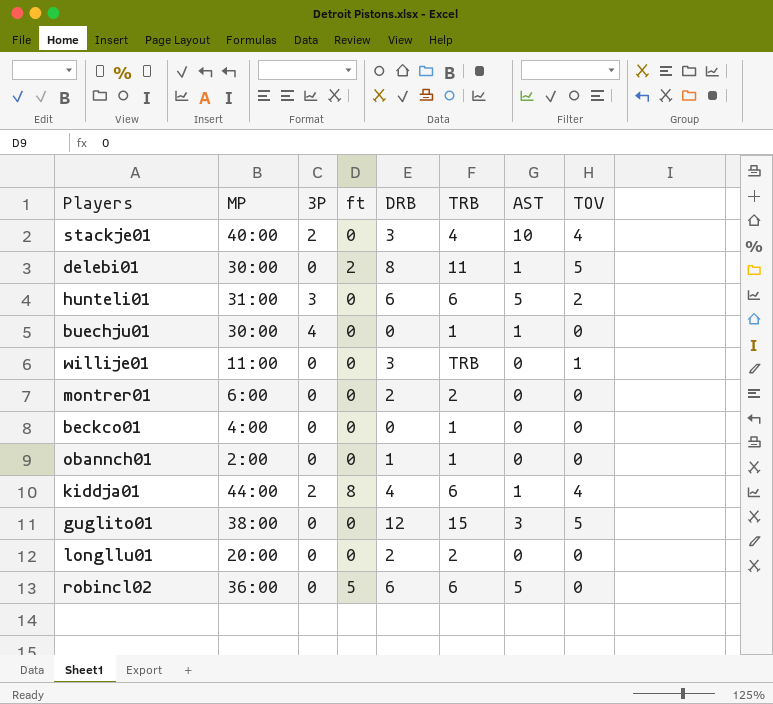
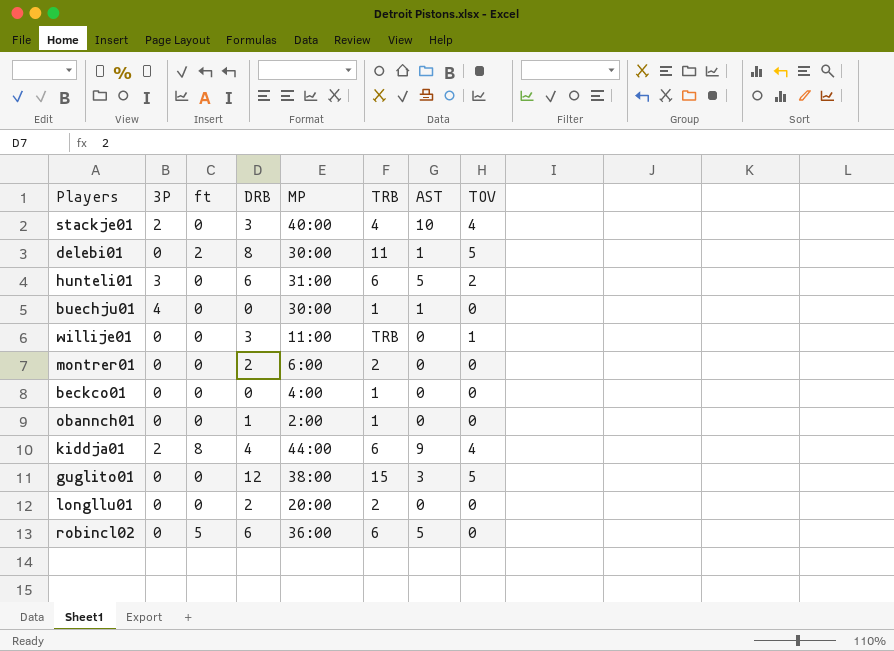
column MP | position: 2 -> 5
kiddja01 | AST: 1 -> 9

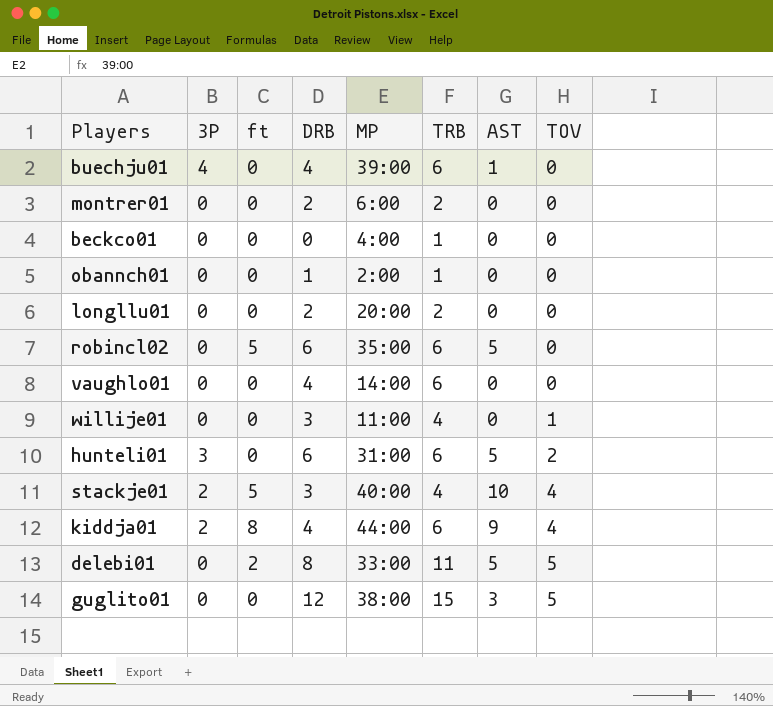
row order: none -> TOV ascending
buechju01 | DRB: 0 -> 4
buechju01 | MP: 30:00 -> 39:00
buechju01 | TRB: 1 -> 6
robincl02 | MP: 36:00 -> 35:00
row vaughlo01: none -> 0 | 0 | 4 | 14:00 | 6 | 0 | 0
willije01 | TRB: TRB -> 4
stackje01 | ft: 0 -> 5
delebi01 | MP: 30:00 -> 33:00
delebi01 | AST: 1 -> 5

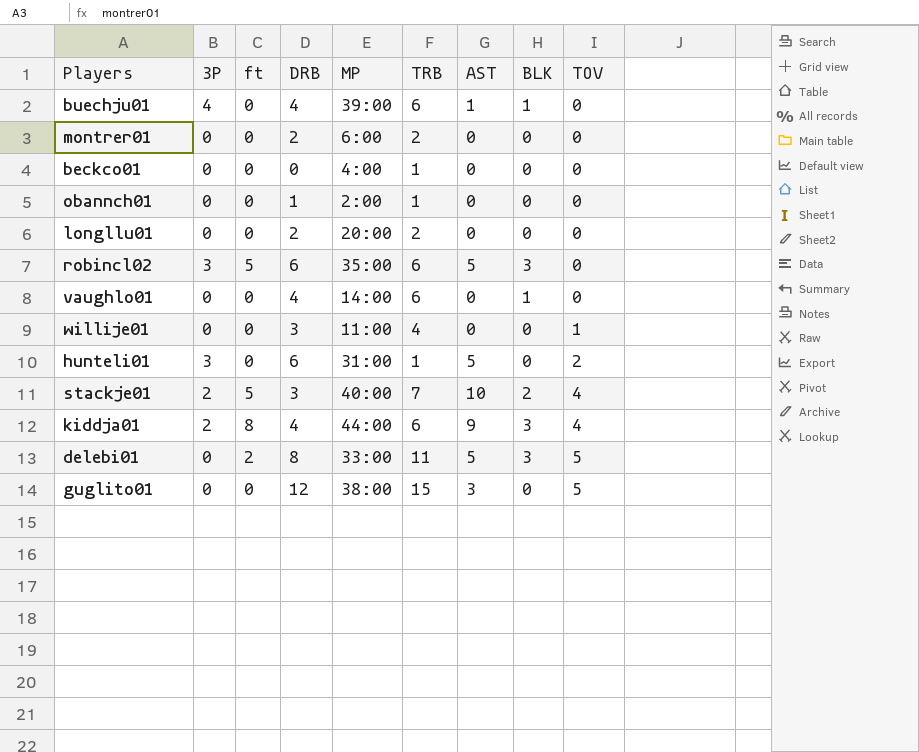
column BLK | position: none -> 8
robincl02 | 3P: 0 -> 3
hunteli01 | TRB: 6 -> 1
stackje01 | TRB: 4 -> 7

